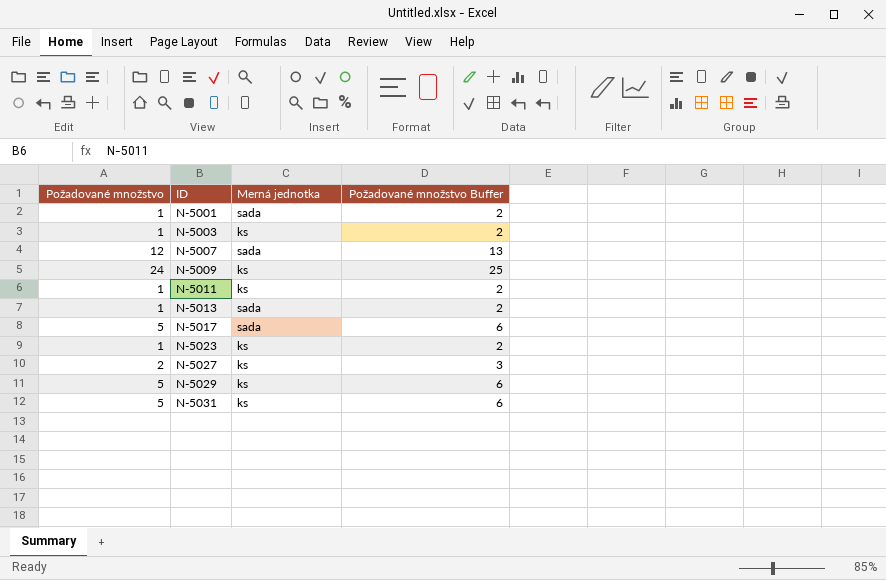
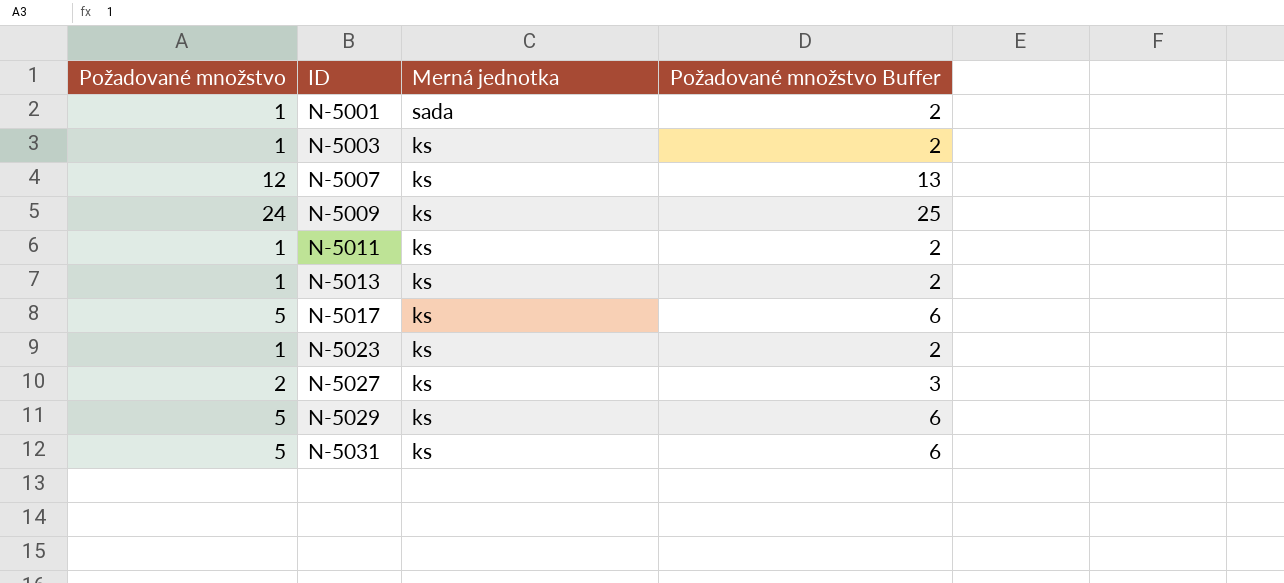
N-5007 | Merná jednotka: sada -> ks
N-5013 | Merná jednotka: sada -> ks
N-5017 | Merná jednotka: sada -> ks

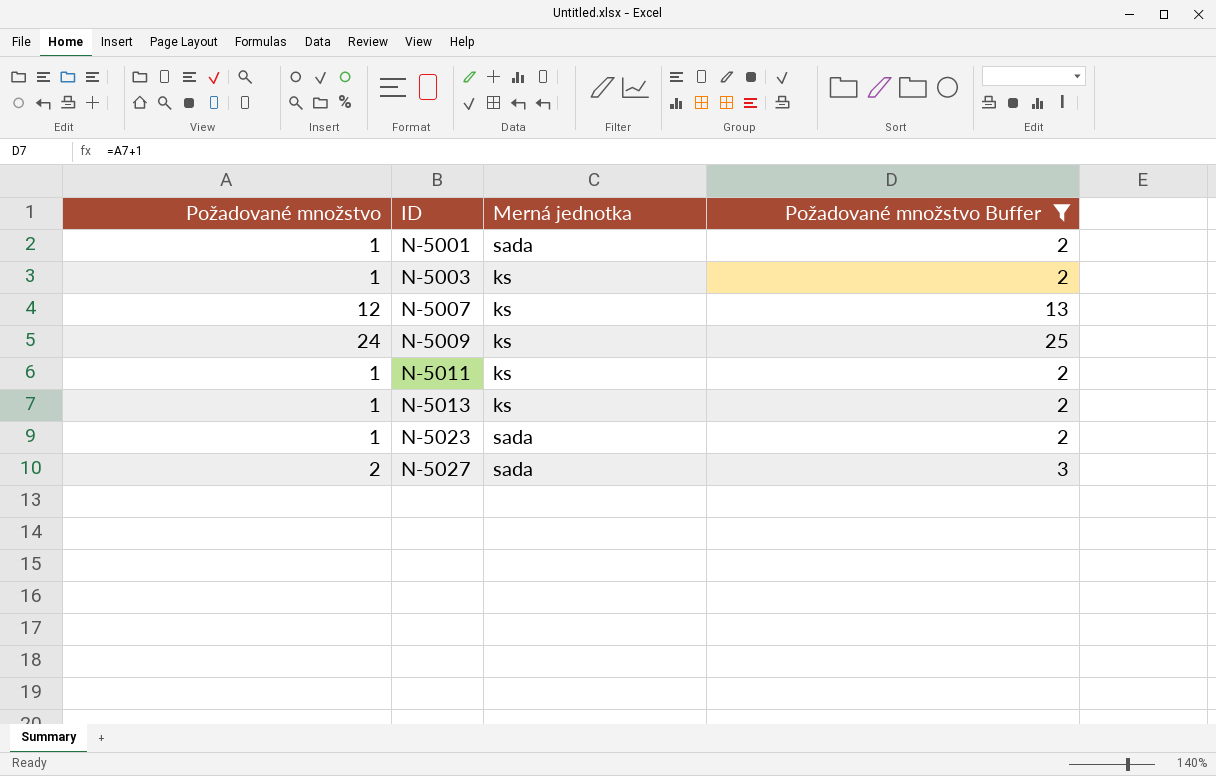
filter: none -> Požadované množstvo Buffer != 6
N-5023 | Merná jednotka: ks -> sada
N-5027 | Merná jednotka: ks -> sada

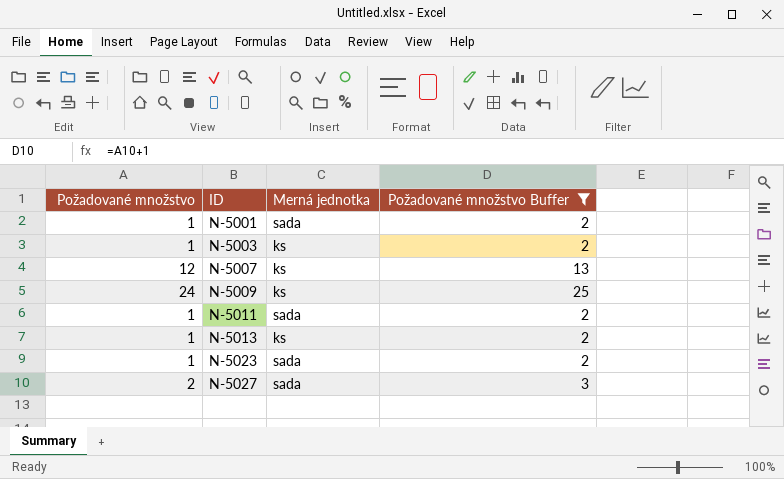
N-5011 | Merná jednotka: ks -> sada

